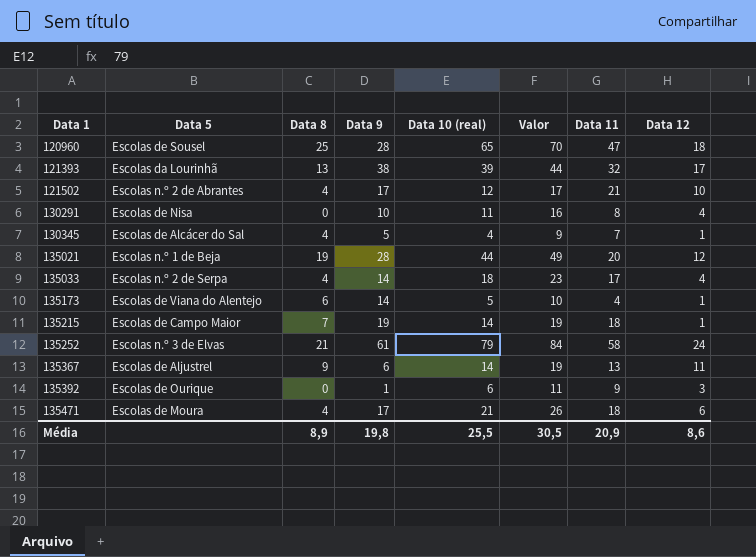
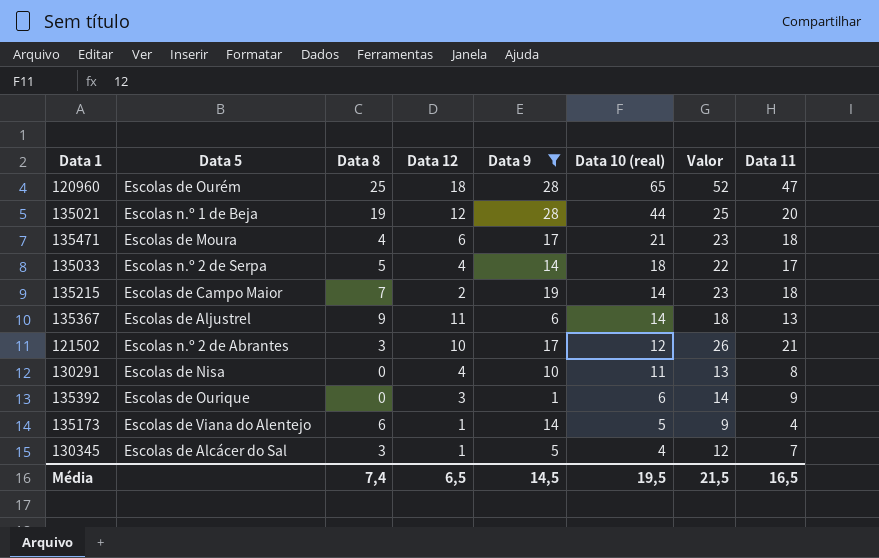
filter: none -> Data 9 <= 28
row order: Data 1 ascending -> Data 10 (real) descending
column Data 12 | position: 8 -> 4
column Valor | formula: [Data 10 (real)] + 5 -> [Data 11] + 5
120960 | Data 5: Escolas de Sousel -> Escolas de Ourém
135033 | Data 8: 4 -> 5
135215 | Data 12: 1 -> 2
121502 | Data 8: 4 -> 3
130345 | Data 8: 4 -> 3
Média | Data 8: 8,9 -> 7,4
Média | Data 12: 8,6 -> 6,5
Média | Data 9: 19,8 -> 14,5
Média | Data 10 (real): 25,5 -> 19,5
Média | Valor: 30,5 -> 21,5
Média | Data 11: 20,9 -> 16,5

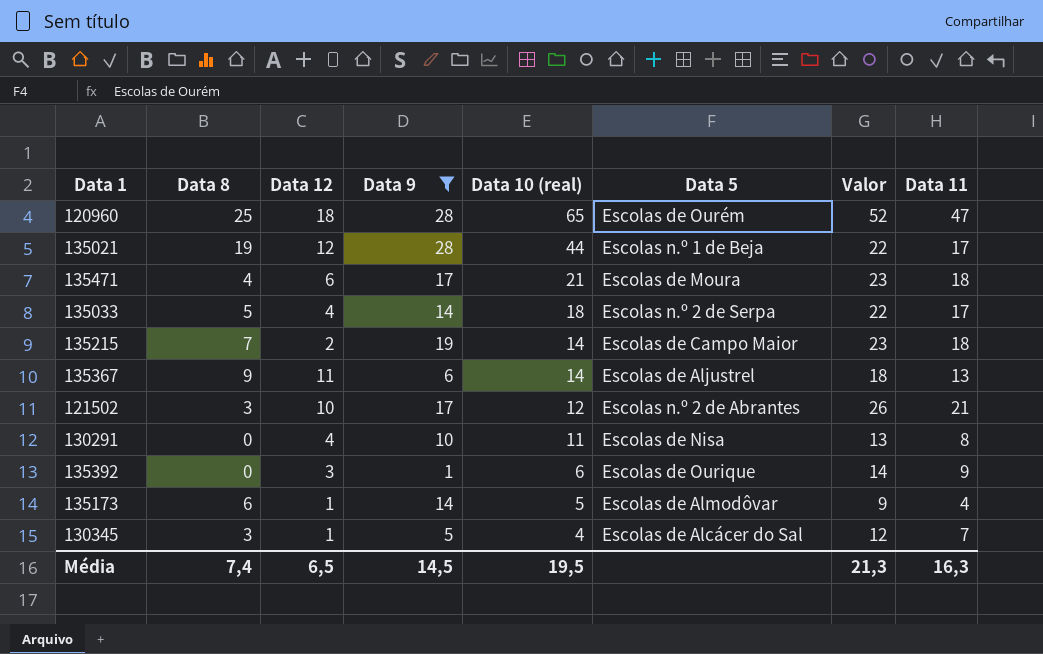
column Data 5 | position: 2 -> 6
135021 | Valor: 25 -> 22
135021 | Data 11: 20 -> 17
135173 | Data 5: Escolas de Viana do Alentejo -> Escolas de Almodôvar
Média | Valor: 21,5 -> 21,3
Média | Data 11: 16,5 -> 16,3

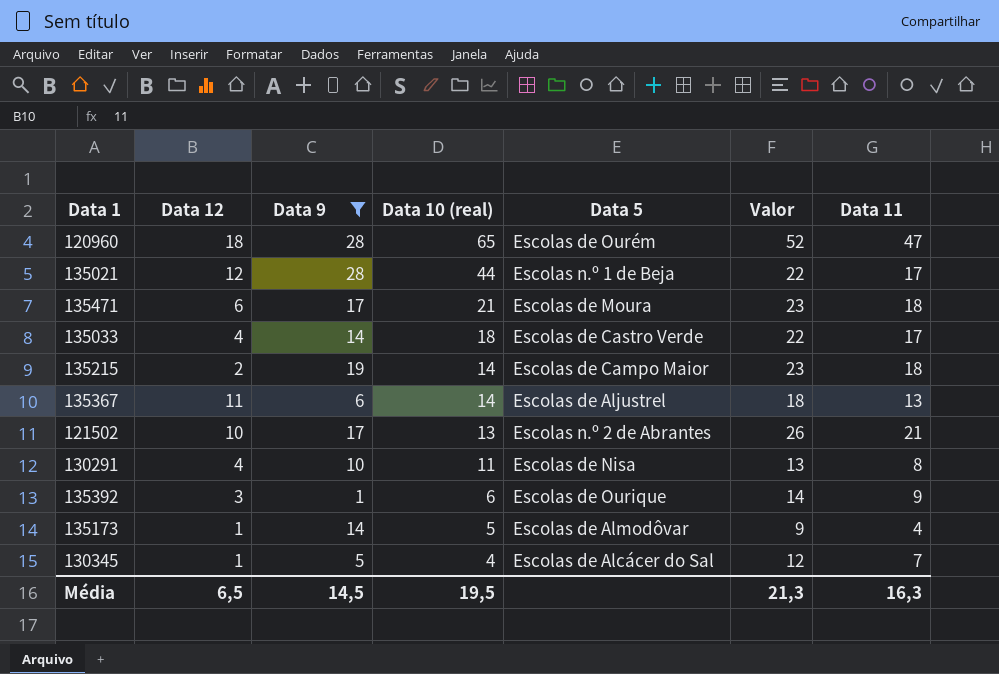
column Data 8 | position: 2 -> none
135033 | Data 5: Escolas n.º 2 de Serpa -> Escolas de Castro Verde
121502 | Data 10 (real): 12 -> 13

